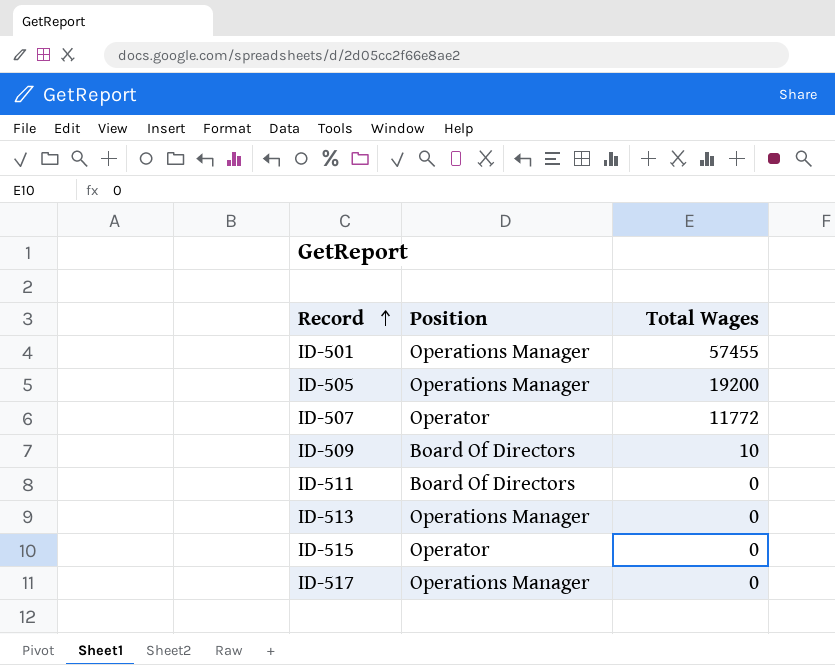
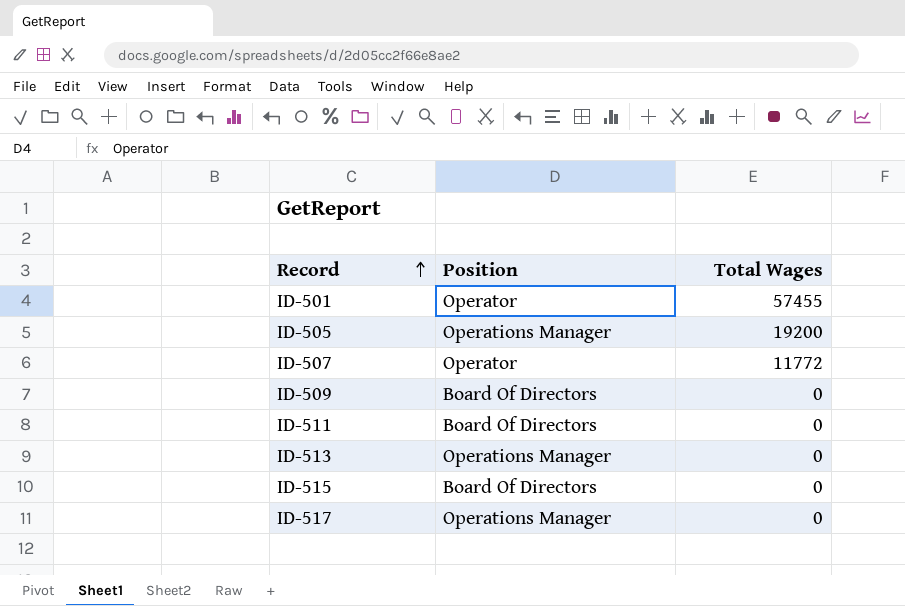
ID-501 | Position: Operations Manager -> Operator
ID-509 | Total Wages: 10 -> 0
ID-515 | Position: Operator -> Board Of Directors

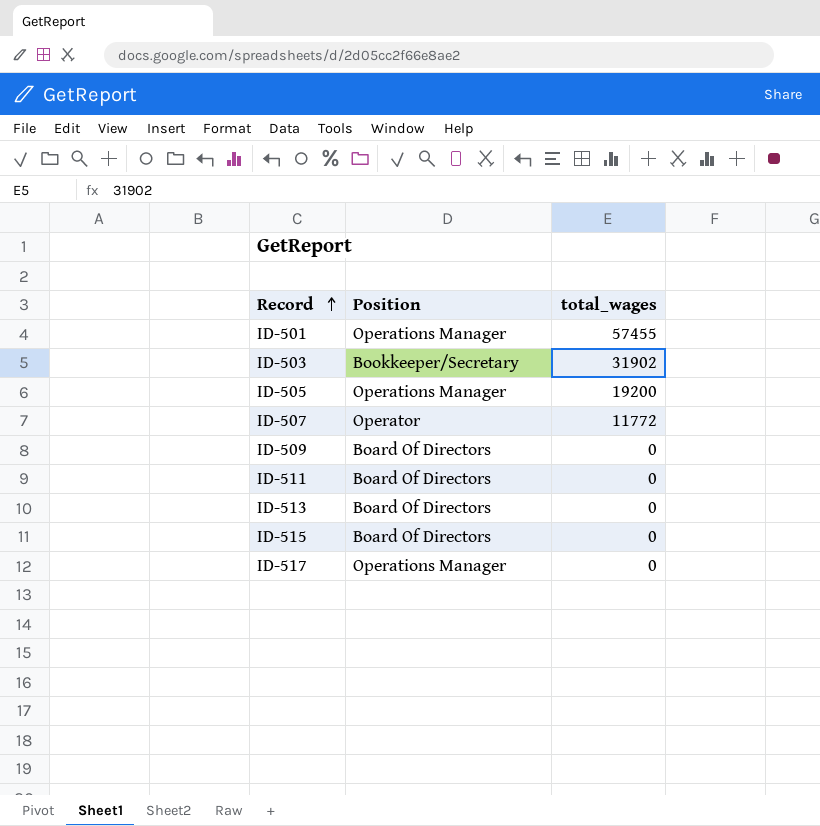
column name: Total Wages -> total_wages
ID-501 | Position: Operator -> Operations Manager
row ID-503: none -> Bookkeeper/Secretary | 31902
ID-513 | Position: Operations Manager -> Board Of Directors

